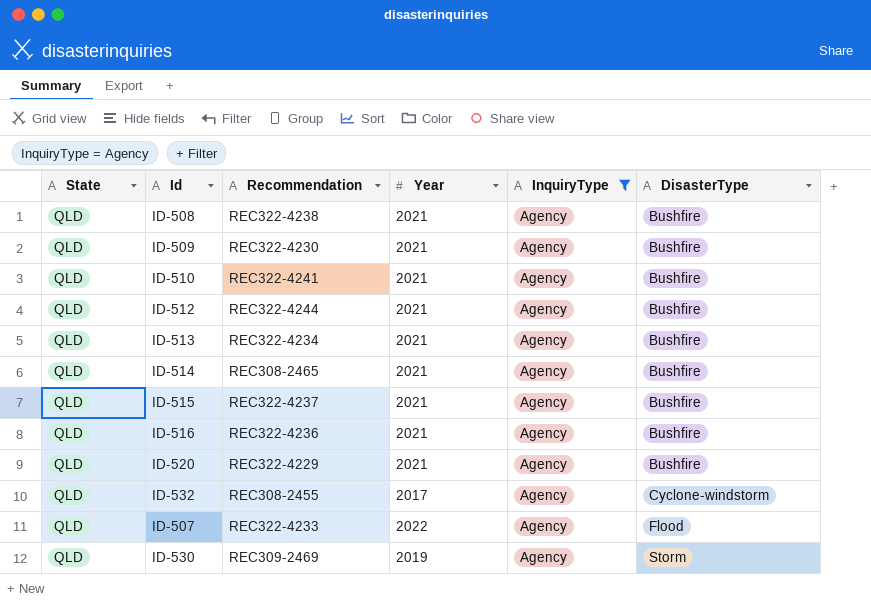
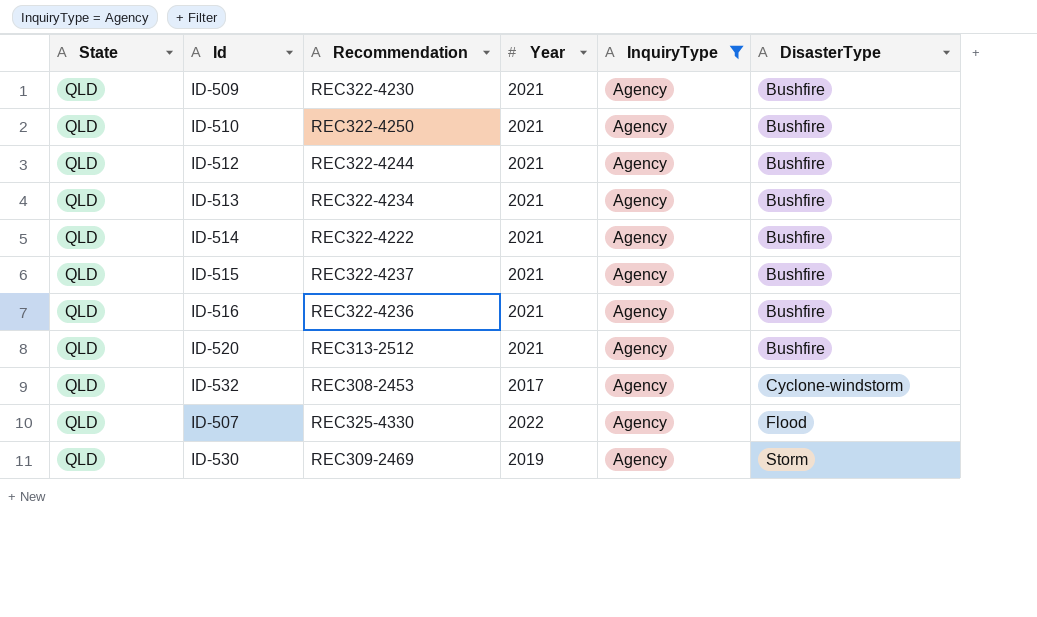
row ID-508: QLD | REC322-4238 | 2021 | Agency | Bushfire -> none
ID-510 | Recommendation: REC322-4241 -> REC322-4250
ID-514 | Recommendation: REC308-2465 -> REC322-4222
ID-520 | Recommendation: REC322-4229 -> REC313-2512
ID-532 | Recommendation: REC308-2455 -> REC308-2453
ID-507 | Recommendation: REC322-4233 -> REC325-4330

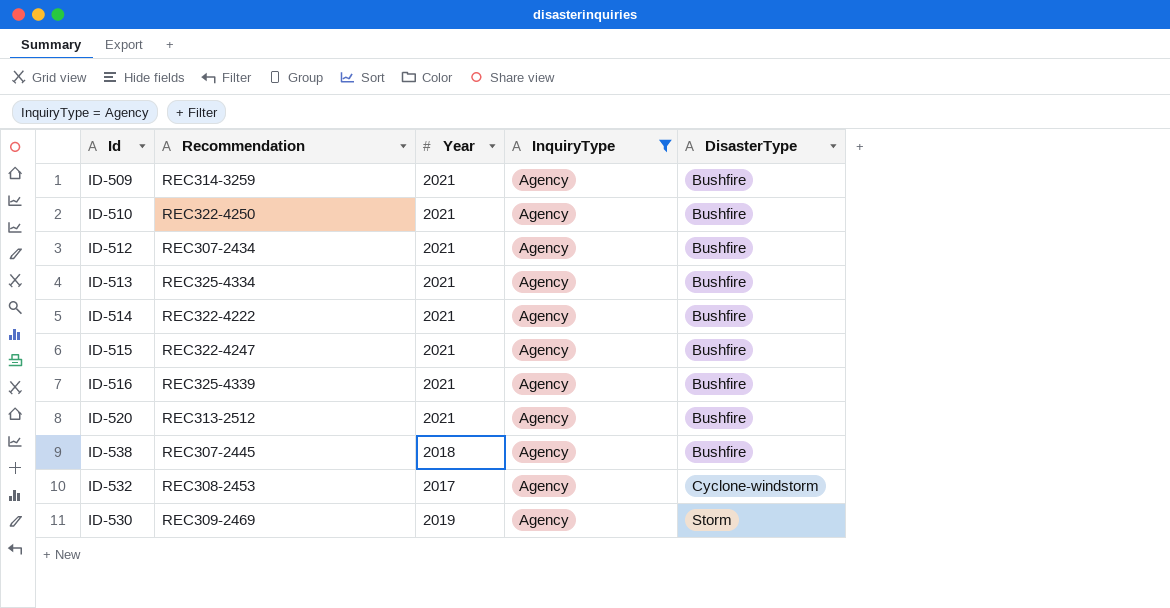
column State | position: 1 -> none
row ID-507: QLD | REC325-4330 | 2022 | Agency | Flood -> none
ID-509 | Recommendation: REC322-4230 -> REC314-3259
ID-512 | Recommendation: REC322-4244 -> REC307-2434
ID-513 | Recommendation: REC322-4234 -> REC325-4334
ID-515 | Recommendation: REC322-4237 -> REC322-4247
ID-516 | Recommendation: REC322-4236 -> REC325-4339
row ID-538: none -> REC307-2445 | 2018 | Agency | Bushfire

